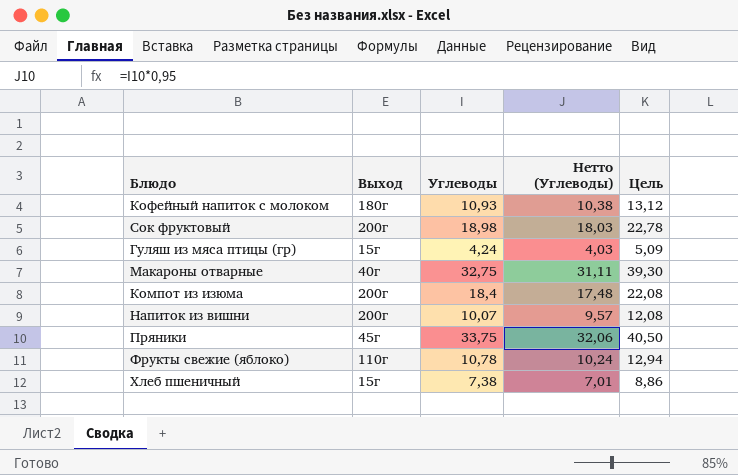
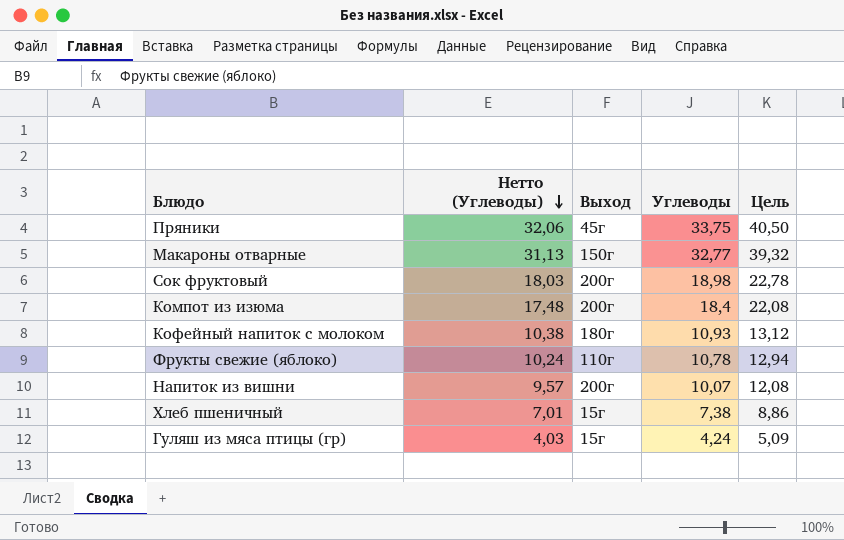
row order: none -> Нетто (Углеводы) descending
column Нетто (Углеводы) | position: 4 -> 2
Макароны отварные | Нетто (Углеводы): 31,11 -> 31,13
Макароны отварные | Выход: 40г -> 150г
Макароны отварные | Углеводы: 32,75 -> 32,77
Макароны отварные | Цель: 39,30 -> 39,32

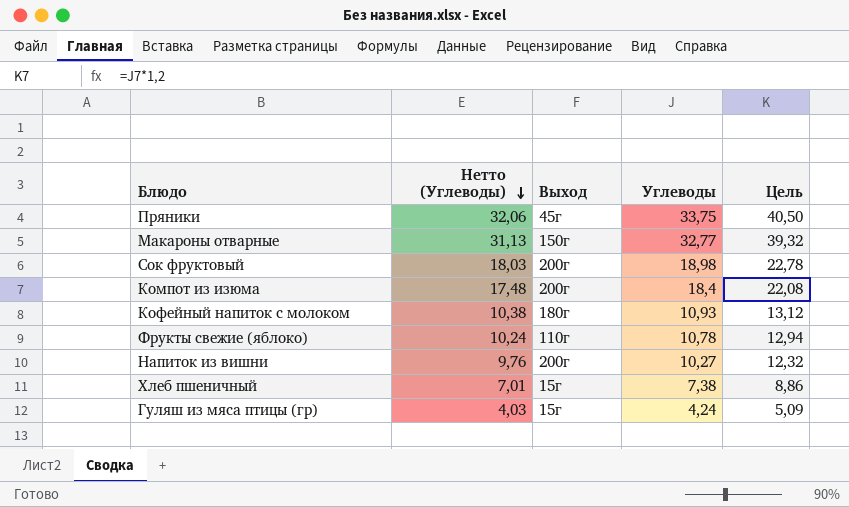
Напиток из вишни | Нетто (Углеводы): 9,57 -> 9,76
Напиток из вишни | Углеводы: 10,07 -> 10,27
Напиток из вишни | Цель: 12,08 -> 12,32

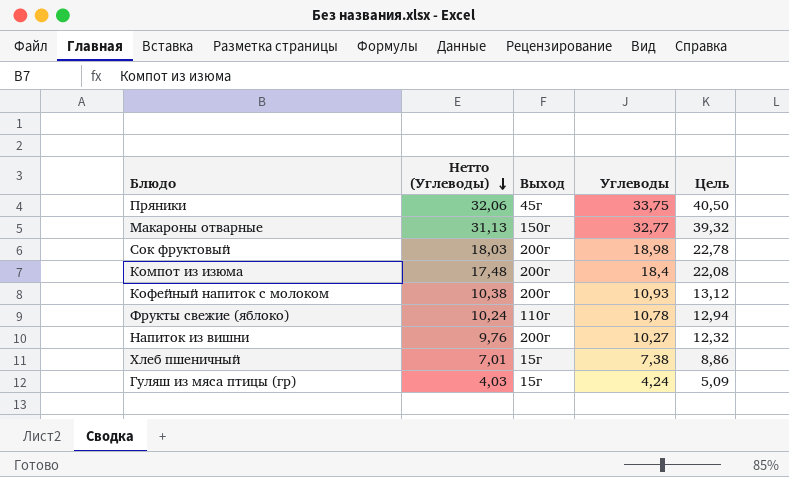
Кофейный напиток с молоком | Выход: 180г -> 200г

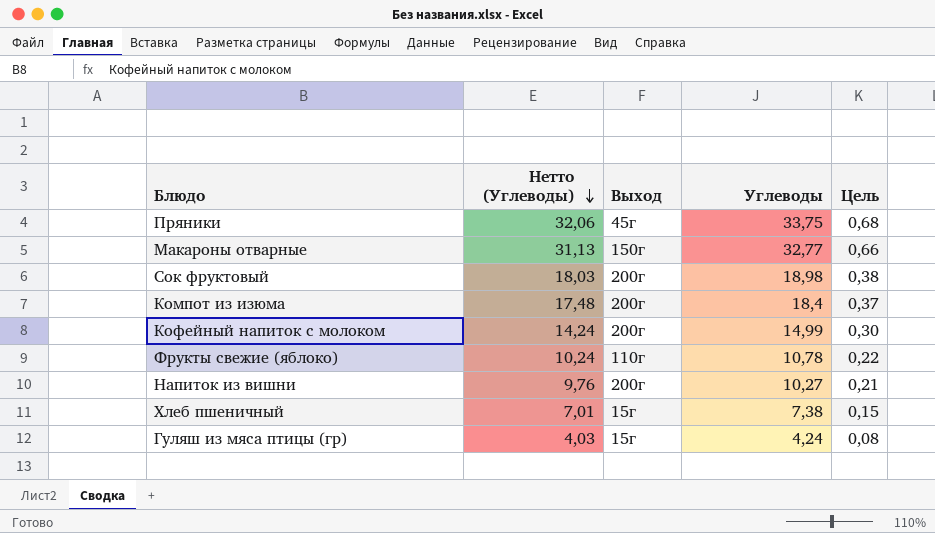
column Цель | formula: [Углеводы] * 1,2 -> [Углеводы] * 0,02
Кофейный напиток с молоком | Нетто (Углеводы): 10,38 -> 14,24
Кофейный напиток с молоком | Углеводы: 10,93 -> 14,99

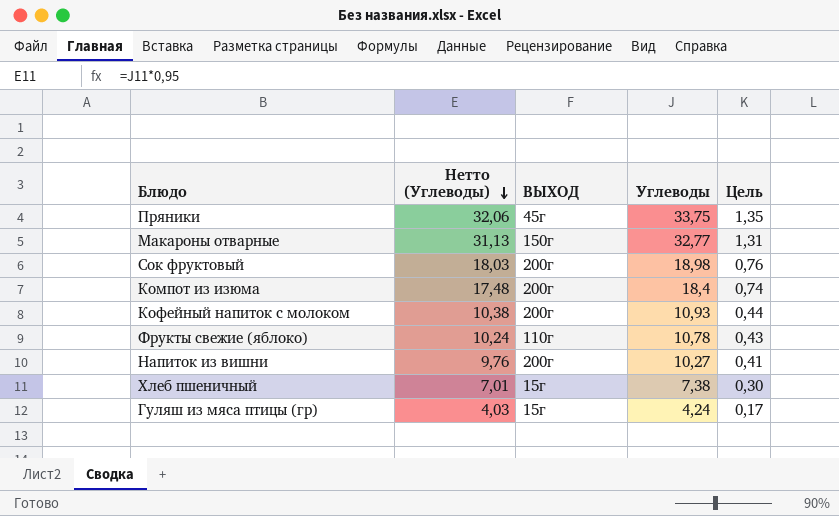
column name: Выход -> ВЫХОД
column Цель | formula: [Углеводы] * 0,02 -> [Углеводы] * 0,04
Кофейный напиток с молоком | Нетто (Углеводы): 14,24 -> 10,38
Кофейный напиток с молоком | Углеводы: 14,99 -> 10,93

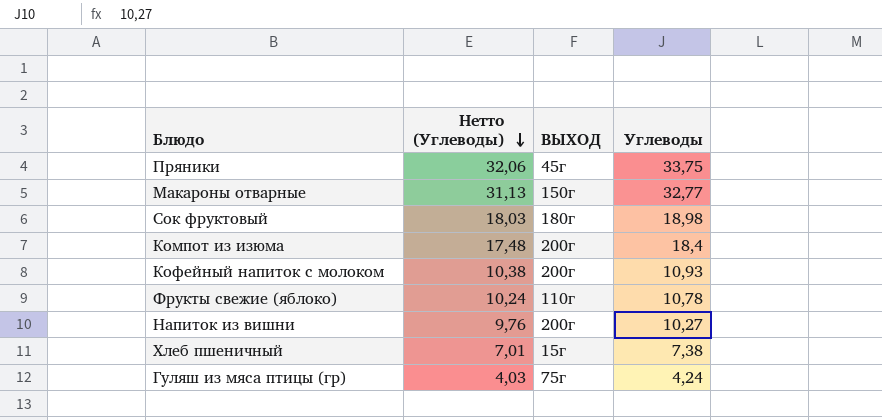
column Цель | formula: [Углеводы] * 0,04 -> none
Сок фруктовый | ВЫХОД: 200г -> 180г
Гуляш из мяса птицы (гр) | ВЫХОД: 15г -> 75г

